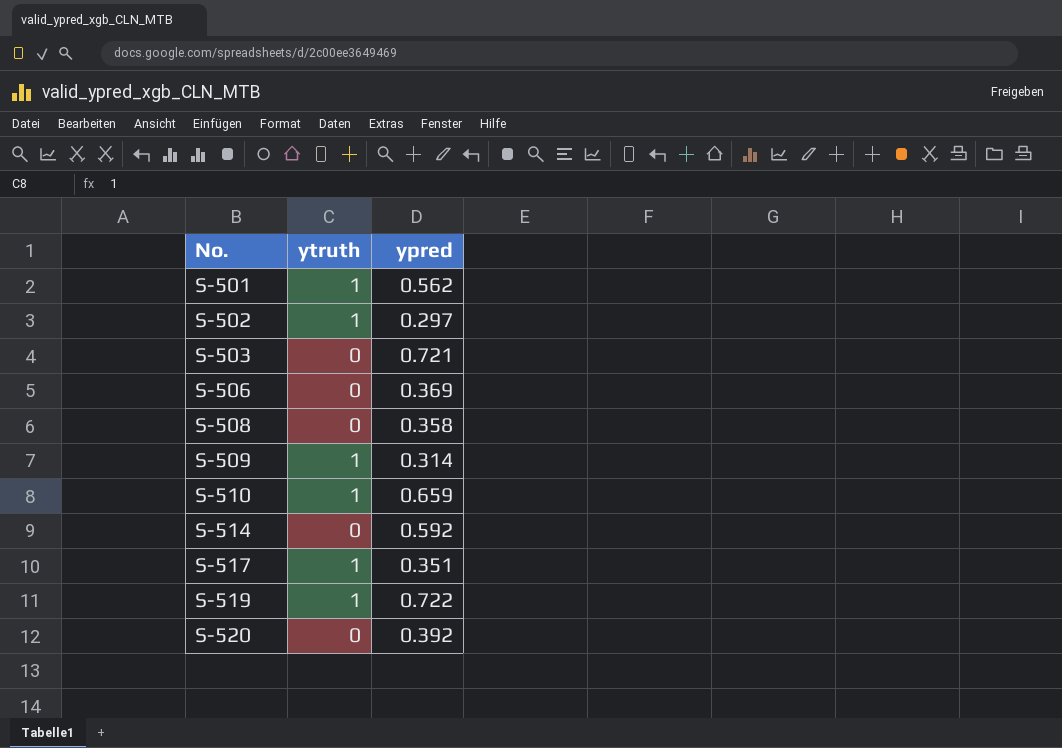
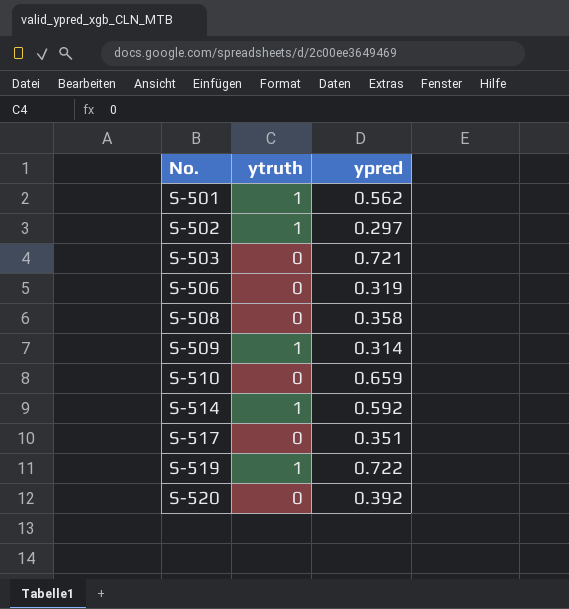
S-506 | ypred: 0.369 -> 0.319
S-510 | ytruth: 1 -> 0
S-514 | ytruth: 0 -> 1
S-517 | ytruth: 1 -> 0

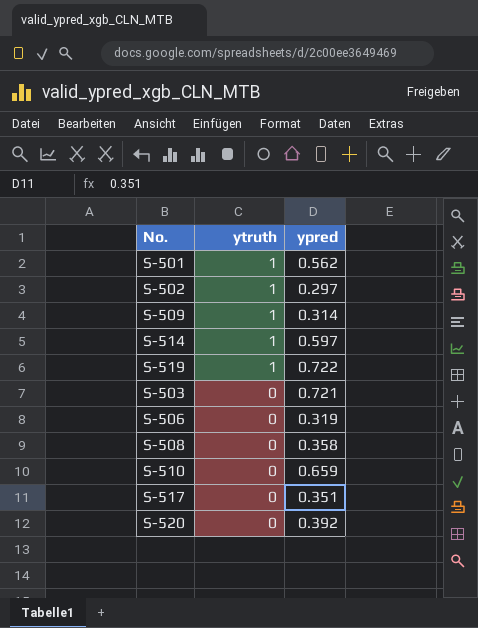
row order: No. ascending -> ytruth descending
S-514 | ypred: 0.592 -> 0.597

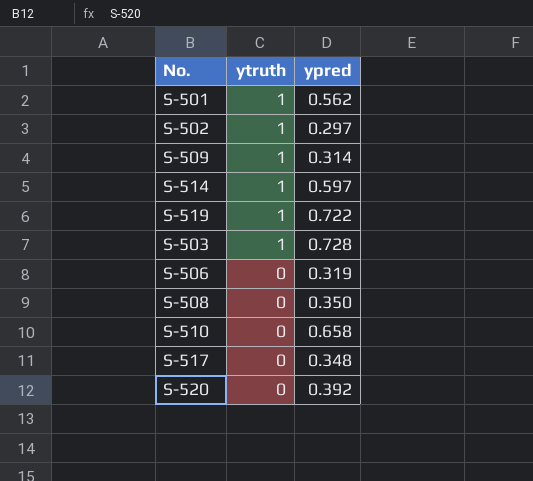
S-503 | ytruth: 0 -> 1
S-503 | ypred: 0.721 -> 0.728
S-508 | ypred: 0.358 -> 0.350
S-510 | ypred: 0.659 -> 0.658
S-517 | ypred: 0.351 -> 0.348

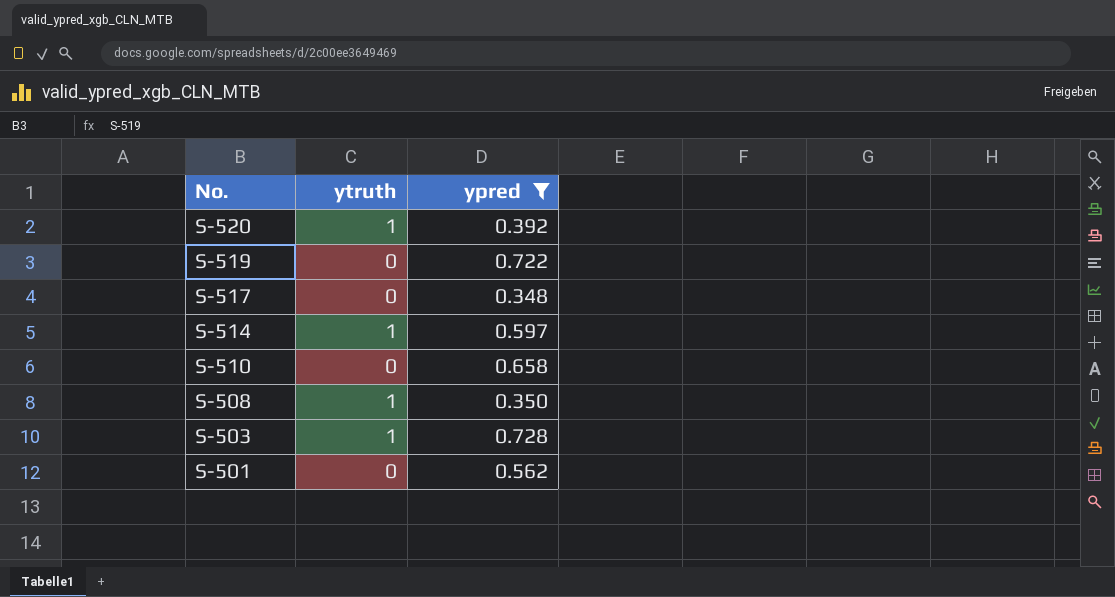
filter: none -> ypred >= 0.348
row order: ytruth descending -> No. descending
S-520 | ytruth: 0 -> 1
S-519 | ytruth: 1 -> 0
S-508 | ytruth: 0 -> 1
S-501 | ytruth: 1 -> 0

